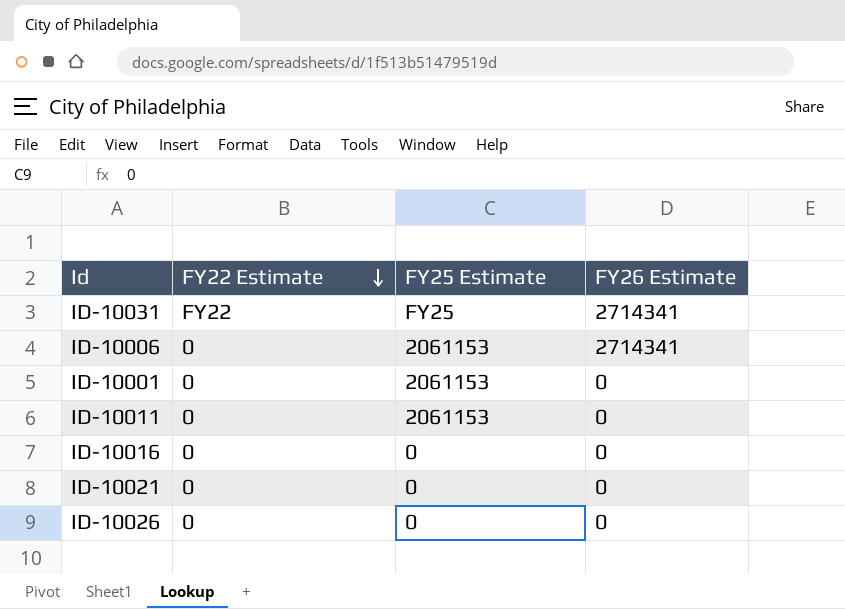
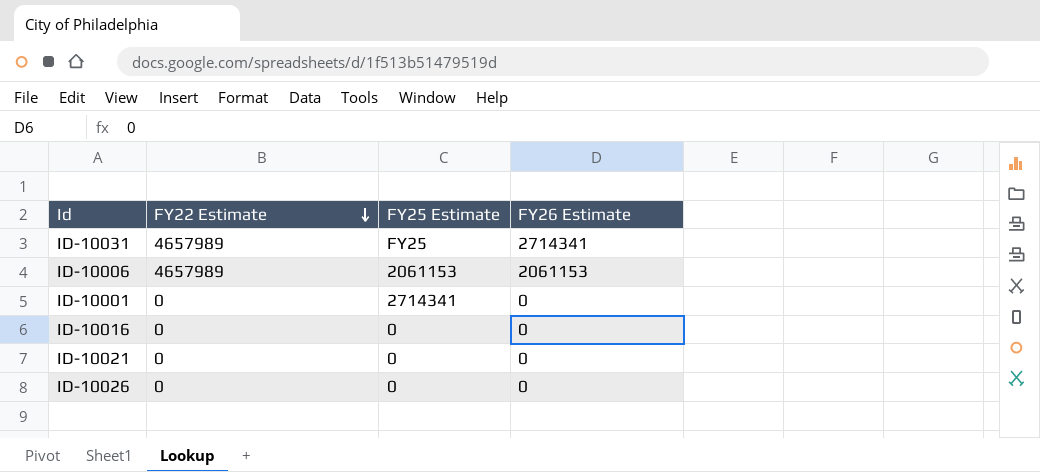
row ID-10011: 0 | 2061153 | 0 -> none
ID-10031 | FY22 Estimate: FY22 -> 4657989
ID-10006 | FY22 Estimate: 0 -> 4657989
ID-10006 | FY26 Estimate: 2714341 -> 2061153
ID-10001 | FY25 Estimate: 2061153 -> 2714341

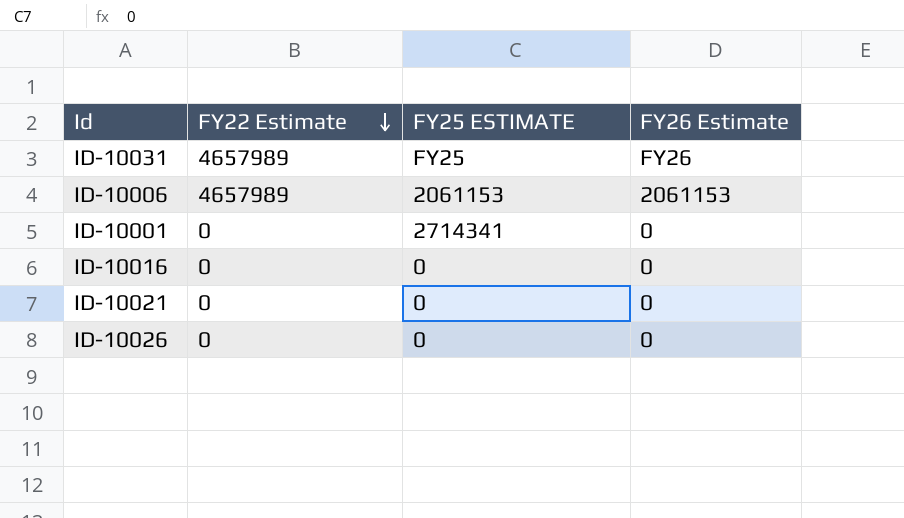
column name: FY25 Estimate -> FY25 ESTIMATE
ID-10031 | FY26 Estimate: 2714341 -> FY26

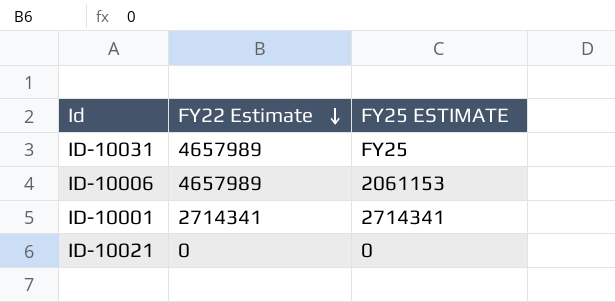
column FY26 Estimate | position: 4 -> none
row ID-10016: 0 | 0 | 0 -> none
row ID-10026: 0 | 0 | 0 -> none
ID-10001 | FY22 Estimate: 0 -> 2714341

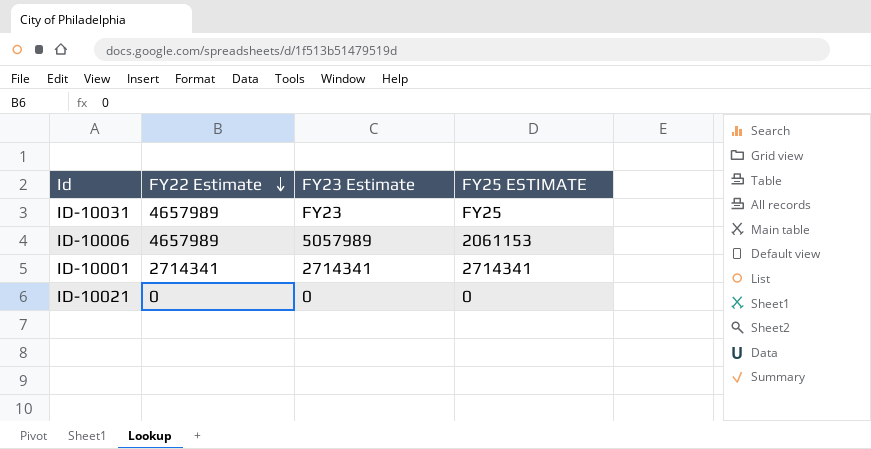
column FY23 Estimate | position: none -> 3

